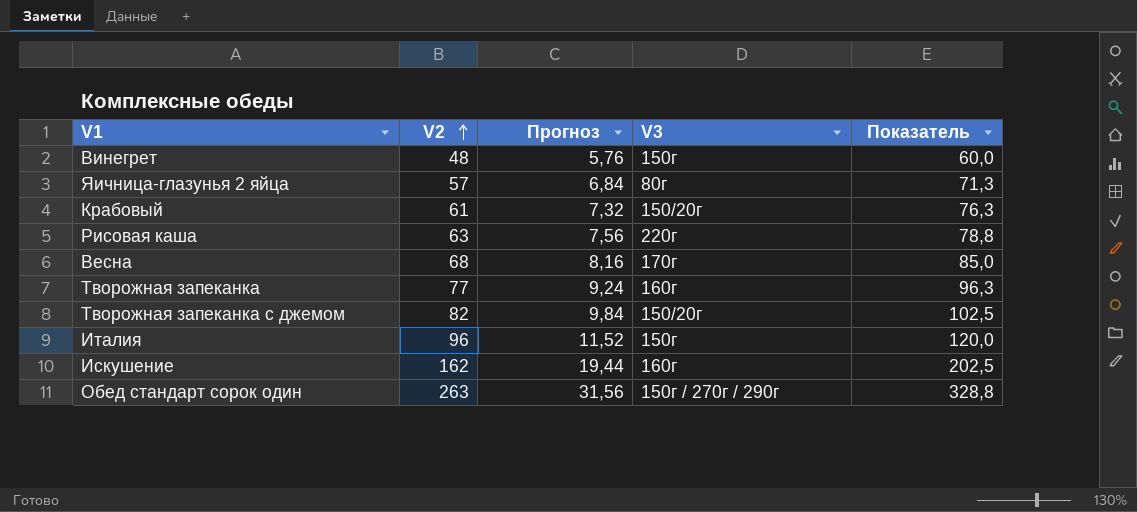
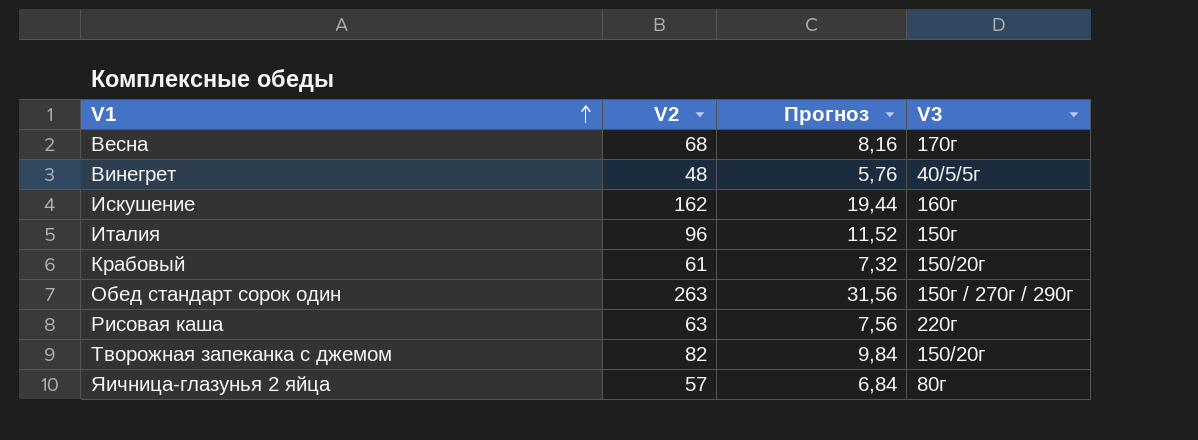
row order: V2 ascending -> V1 ascending
column Показатель | formula: [V2] * 1,25 -> none
row Творожная запеканка: 77 | 9,24 | 160г | 96,3 -> none
Винегрет | V3: 150г -> 40/5/5г

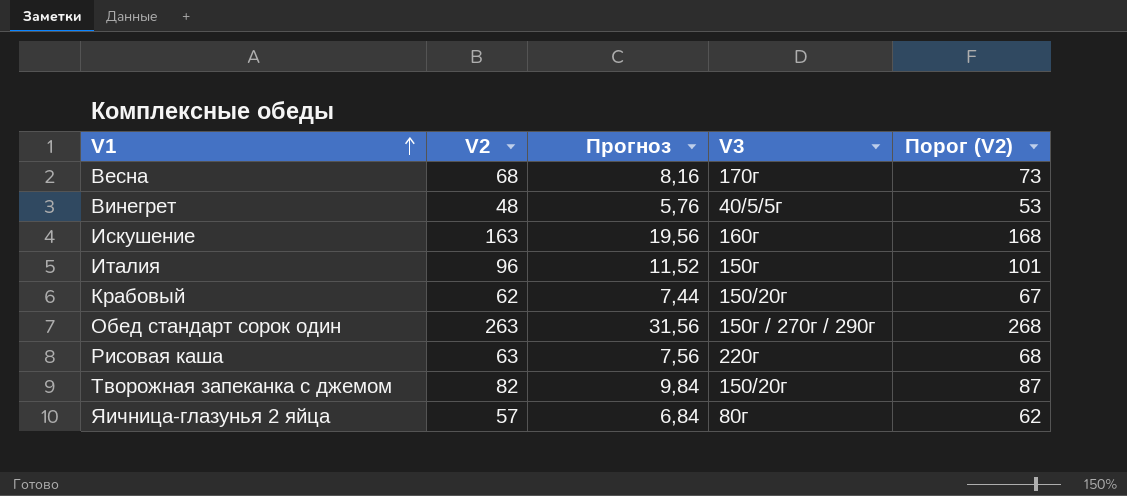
column Порог (V2) | formula: none -> [V2] + 5
Искушение | V2: 162 -> 163
Искушение | Прогноз: 19,44 -> 19,56
Крабовый | V2: 61 -> 62
Крабовый | Прогноз: 7,32 -> 7,44

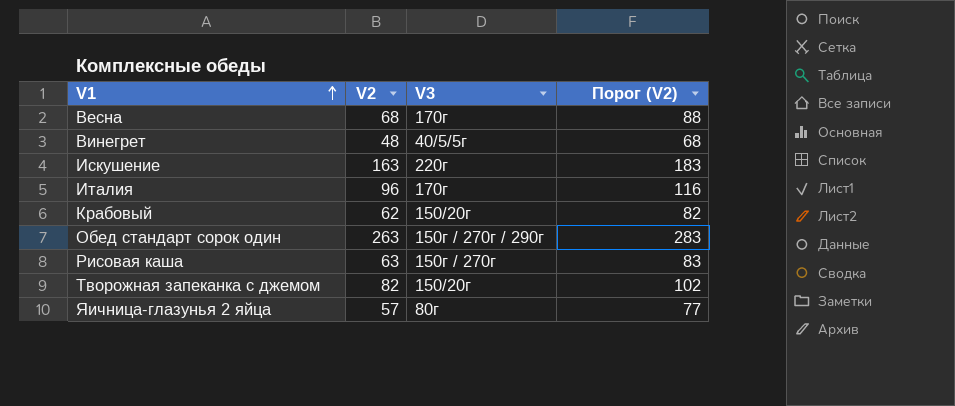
column Прогноз | formula: [V2] * 0,12 -> none
column Порог (V2) | formula: [V2] + 5 -> [V2] + 20
Искушение | V3: 160г -> 220г
Италия | V3: 150г -> 170г
Рисовая каша | V3: 220г -> 150г / 270г

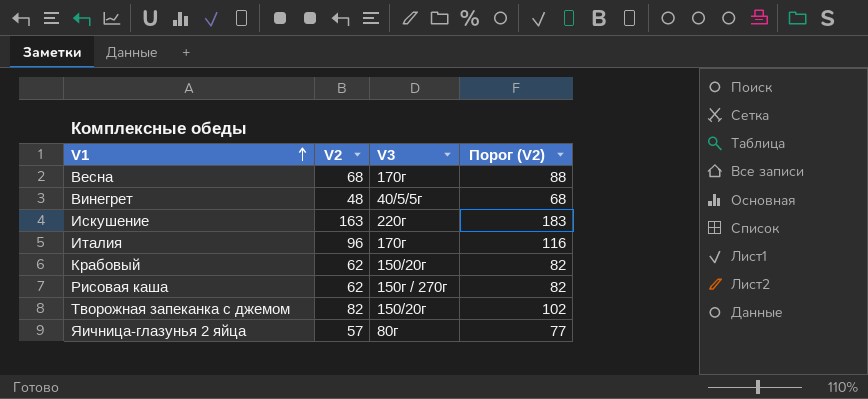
row Обед стандарт сорок один: 263 | 150г / 270г / 290г | 283 -> none
Рисовая каша | V2: 63 -> 62
Рисовая каша | Порог (V2): 83 -> 82

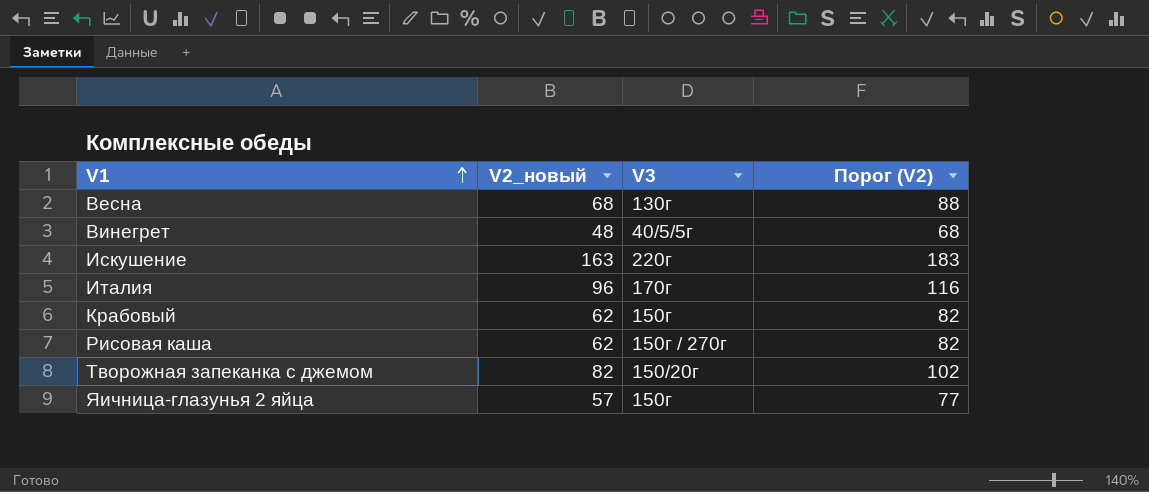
column name: V2 -> V2_новый
Весна | V3: 170г -> 130г
Крабовый | V3: 150/20г -> 150г
Яичница-глазунья 2 яйца | V3: 80г -> 150г

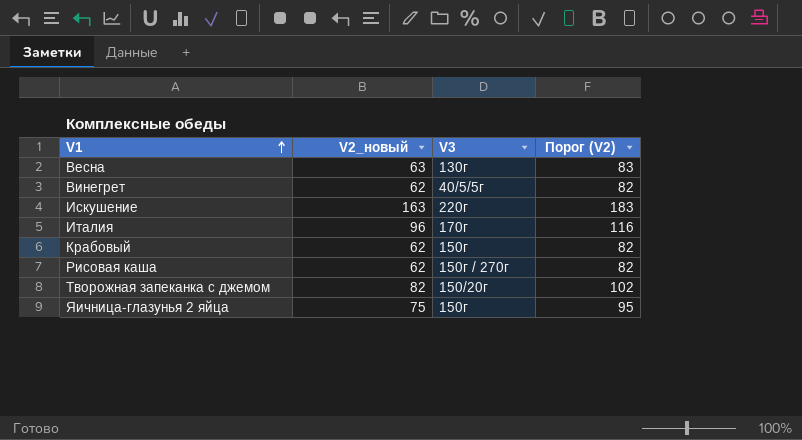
Весна | V2_новый: 68 -> 63
Весна | Порог (V2): 88 -> 83
Винегрет | V2_новый: 48 -> 62
Винегрет | Порог (V2): 68 -> 82
Яичница-глазунья 2 яйца | V2_новый: 57 -> 75
Яичница-глазунья 2 яйца | Порог (V2): 77 -> 95

